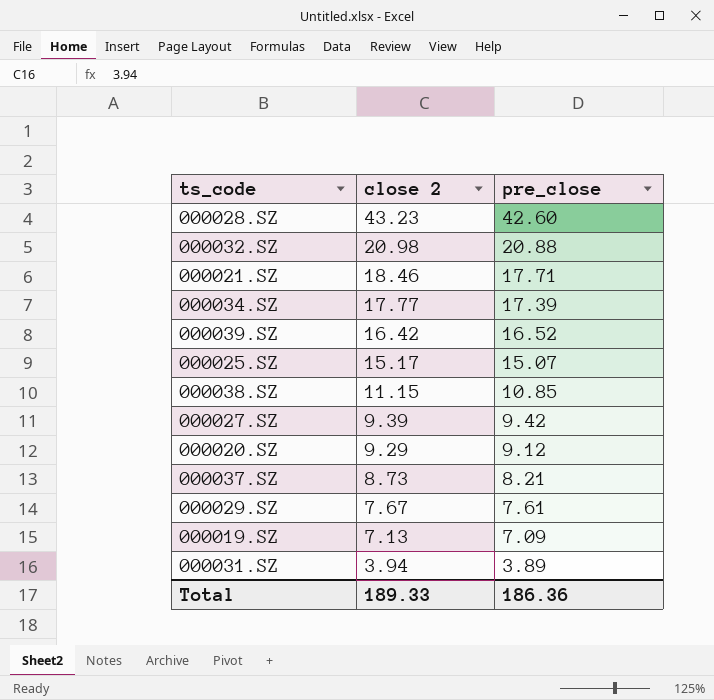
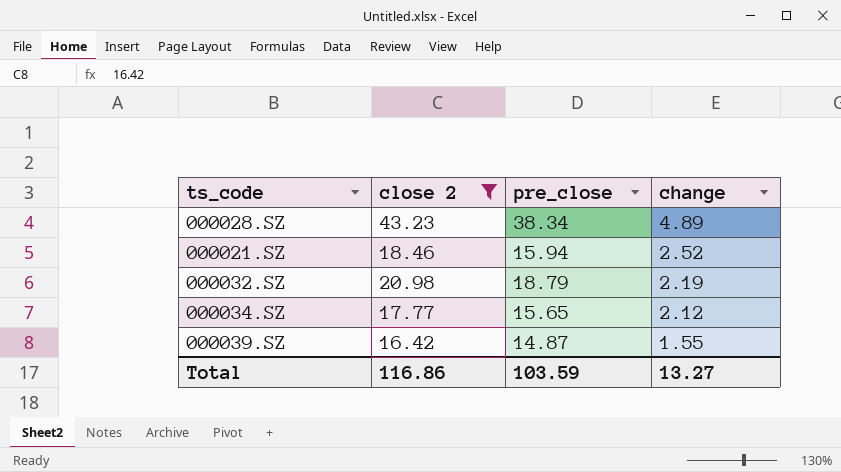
filter: none -> close 2 >= 16.42
row order: close 2 descending -> change descending
column change | formula: none -> [close 2] - [pre_close]
000028.SZ | pre_close: 42.60 -> 38.34
000021.SZ | pre_close: 17.71 -> 15.94
000032.SZ | pre_close: 20.88 -> 18.79
000034.SZ | pre_close: 17.39 -> 15.65
000039.SZ | pre_close: 16.52 -> 14.87
Total | close 2: 189.33 -> 116.86
Total | pre_close: 186.36 -> 103.59

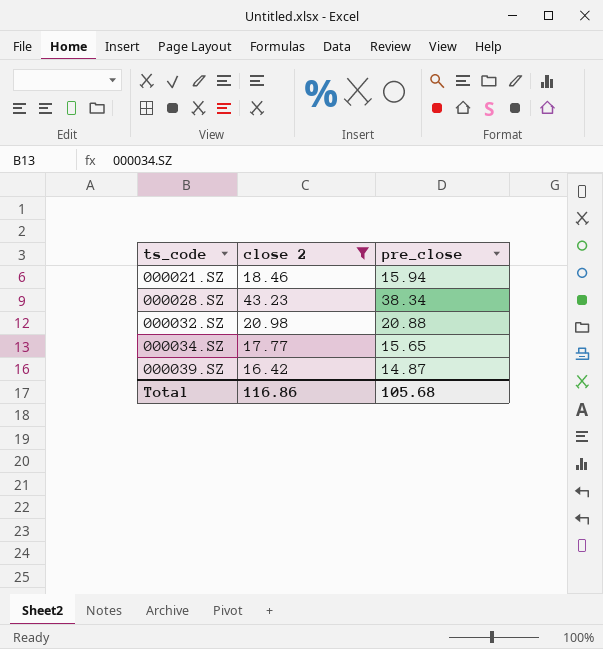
row order: change descending -> ts_code ascending
column change | formula: [close 2] - [pre_close] -> none
000032.SZ | pre_close: 18.79 -> 20.88
Total | pre_close: 103.59 -> 105.68

